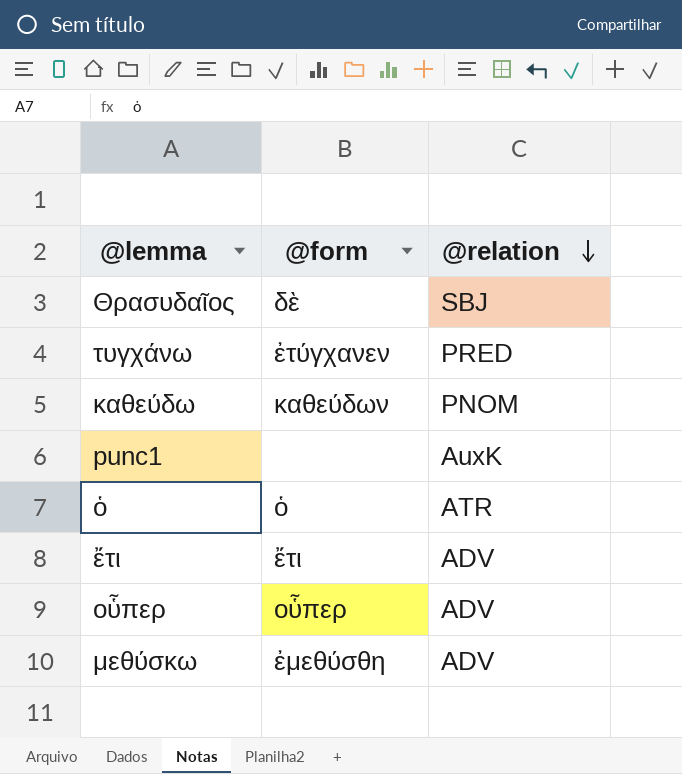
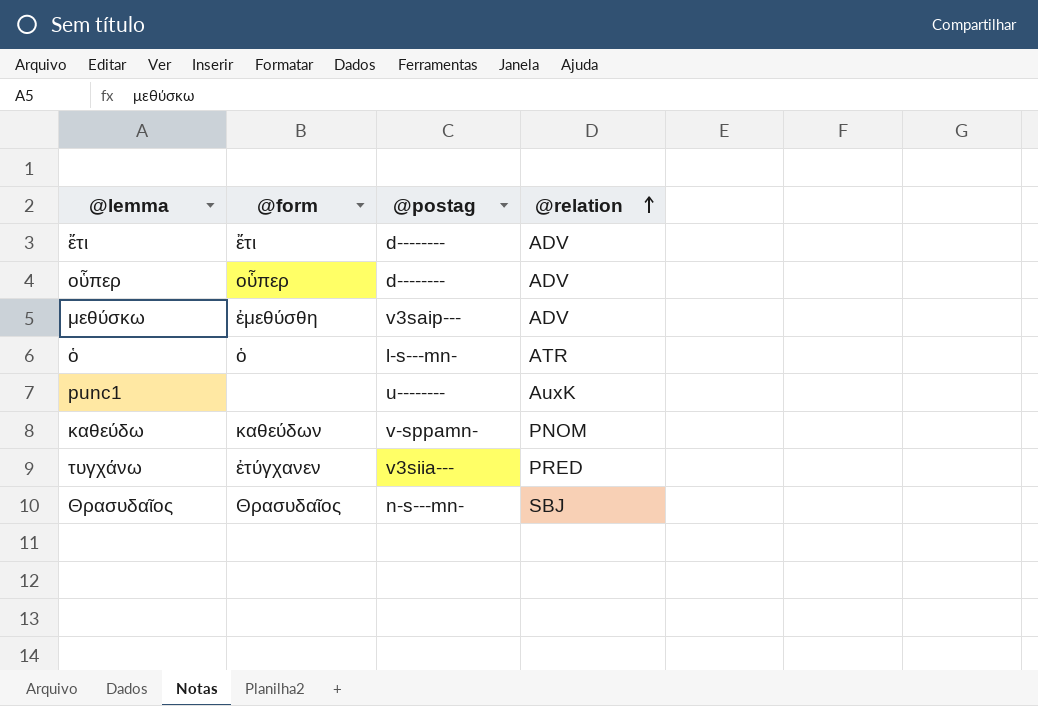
row order: @relation descending -> @relation ascending
column @postag | position: none -> 3
Θρασυδαῖος | @form: δὲ -> Θρασυδαῖος

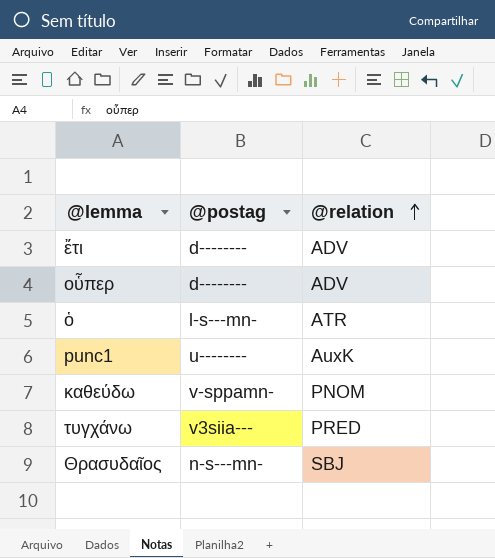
column @form | position: 2 -> none
row μεθύσκω: ἐμεθύσθη | v3saip--- | ADV -> none

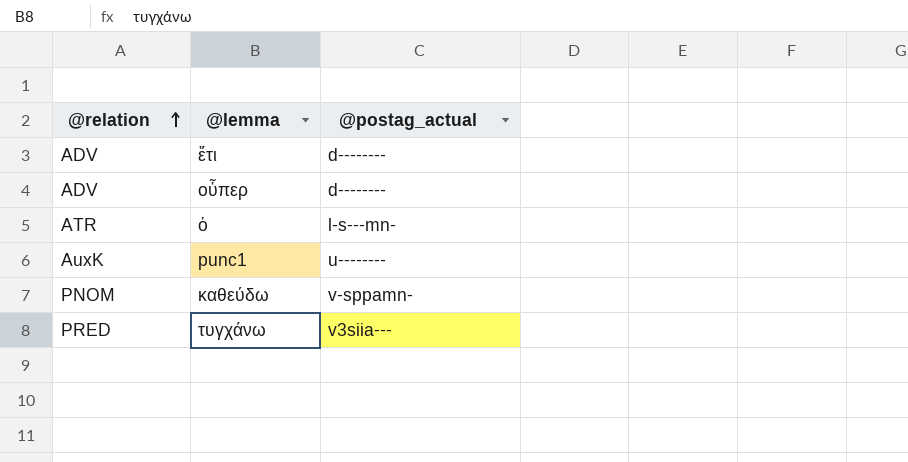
column @relation | position: 3 -> 1
column name: @postag -> @postag_actual
row Θρασυδαῖος: n-s---mn- | SBJ -> none

